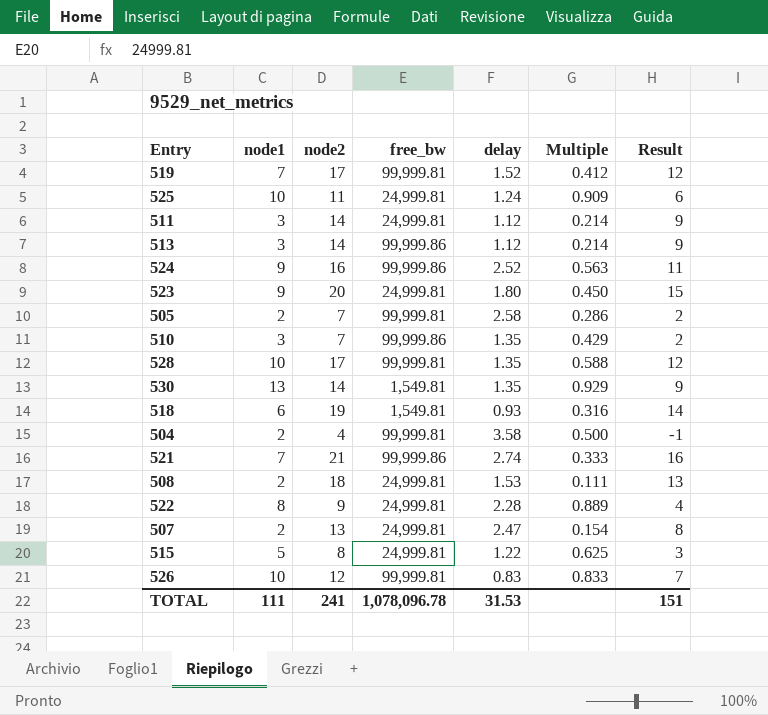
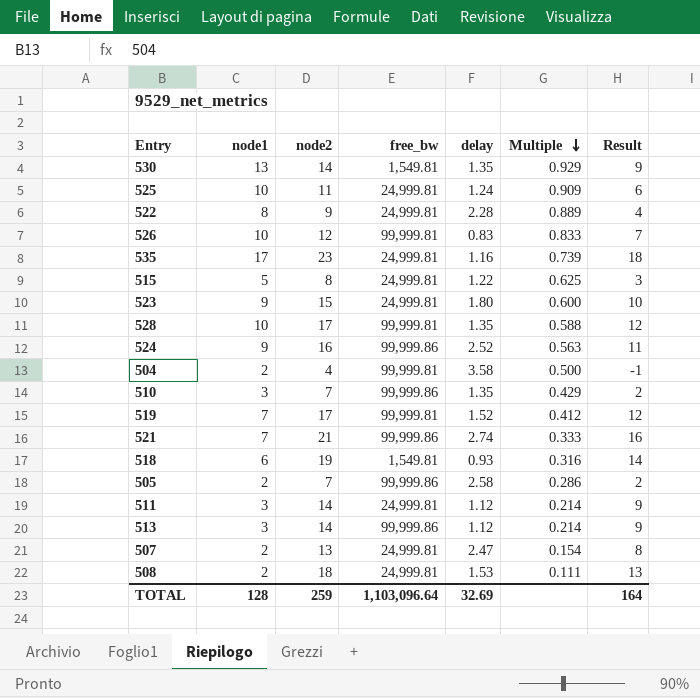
row order: none -> Multiple descending
row 535: none -> 17 | 23 | 24,999.81 | 1.16 | 0.739 | 18
523 | node2: 20 -> 15
523 | Multiple: 0.450 -> 0.600
523 | Result: 15 -> 10
505 | free_bw: 99,999.81 -> 99,999.86
TOTAL | node1: 111 -> 128
TOTAL | node2: 241 -> 259
TOTAL | free_bw: 1,078,096.78 -> 1,103,096.64
TOTAL | delay: 31.53 -> 32.69
TOTAL | Result: 151 -> 164

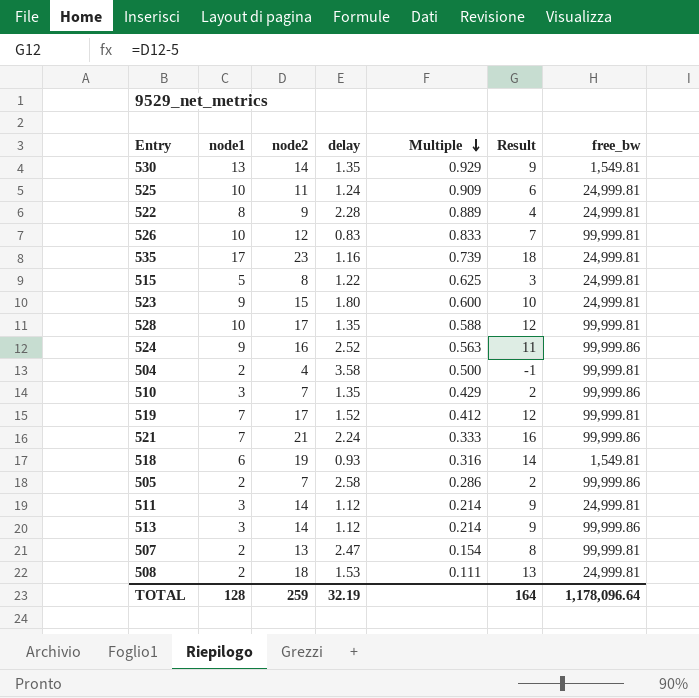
column free_bw | position: 4 -> 7
521 | delay: 2.74 -> 2.24
507 | free_bw: 24,999.81 -> 99,999.81
TOTAL | delay: 32.69 -> 32.19
TOTAL | free_bw: 1,103,096.64 -> 1,178,096.64

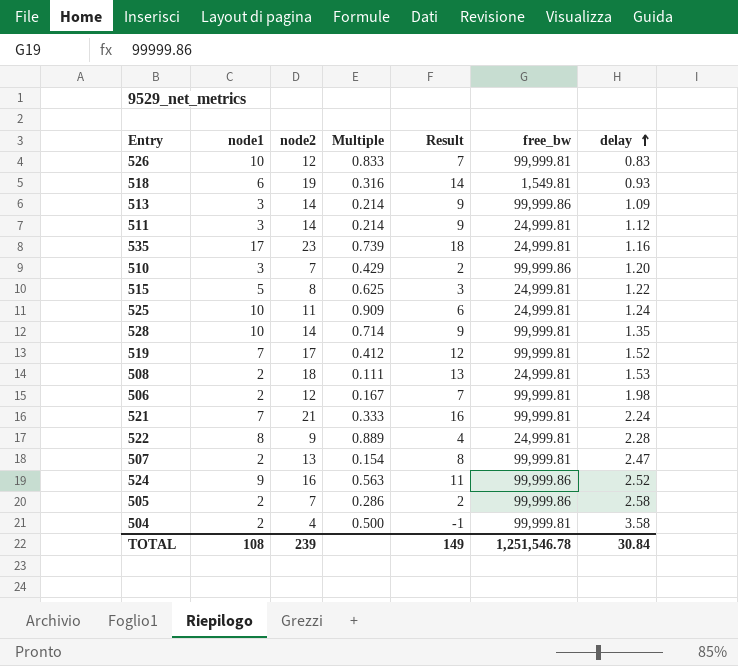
row order: Multiple descending -> delay ascending
column delay | position: 4 -> 7
row 530: 13 | 14 | 1.35 | 0.929 | 9 | 1,549.81 -> none
row 523: 9 | 15 | 1.80 | 0.600 | 10 | 24,999.81 -> none
513 | delay: 1.12 -> 1.09
510 | delay: 1.35 -> 1.20
528 | node2: 17 -> 14
528 | Multiple: 0.588 -> 0.714
528 | Result: 12 -> 9
row 506: none -> 2 | 12 | 0.167 | 7 | 99,999.81 | 1.98
521 | free_bw: 99,999.86 -> 99,999.81
TOTAL | node1: 128 -> 108
TOTAL | node2: 259 -> 239
TOTAL | Result: 164 -> 149
TOTAL | free_bw: 1,178,096.64 -> 1,251,546.78
TOTAL | delay: 32.19 -> 30.84

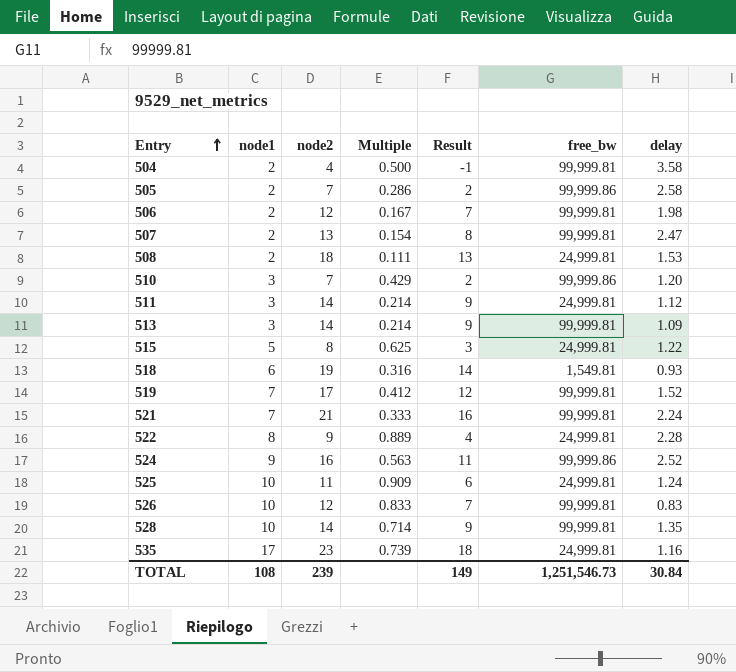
row order: delay ascending -> Entry ascending
513 | free_bw: 99,999.86 -> 99,999.81
TOTAL | free_bw: 1,251,546.78 -> 1,251,546.73

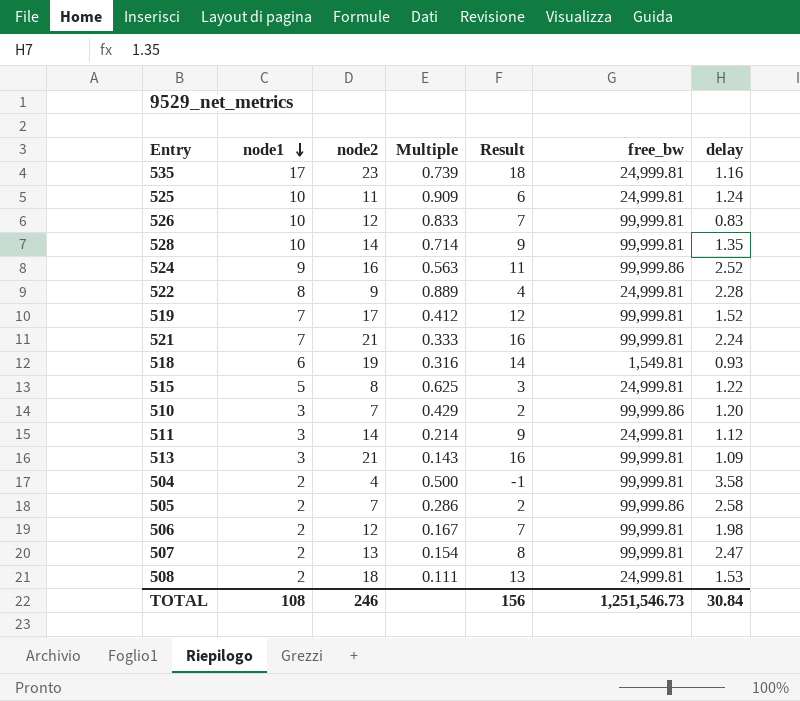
row order: Entry ascending -> node1 descending
513 | node2: 14 -> 21
513 | Multiple: 0.214 -> 0.143
513 | Result: 9 -> 16
TOTAL | node2: 239 -> 246
TOTAL | Result: 149 -> 156

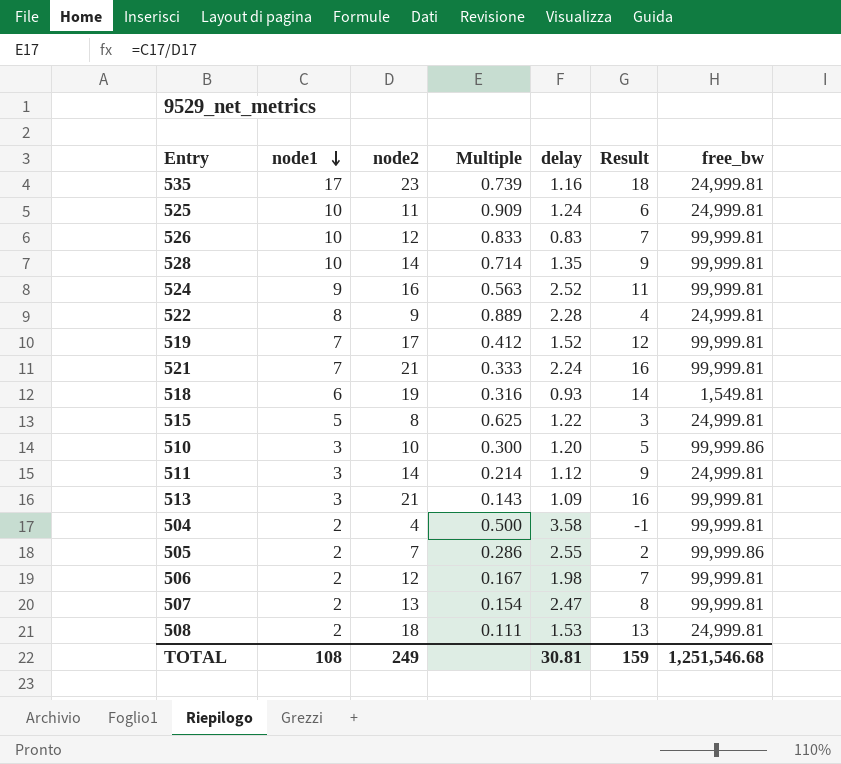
column delay | position: 7 -> 5
524 | free_bw: 99,999.86 -> 99,999.81
510 | node2: 7 -> 10
510 | Multiple: 0.429 -> 0.300
510 | Result: 2 -> 5
505 | delay: 2.58 -> 2.55
TOTAL | node2: 246 -> 249
TOTAL | delay: 30.84 -> 30.81
TOTAL | Result: 156 -> 159
TOTAL | free_bw: 1,251,546.73 -> 1,251,546.68

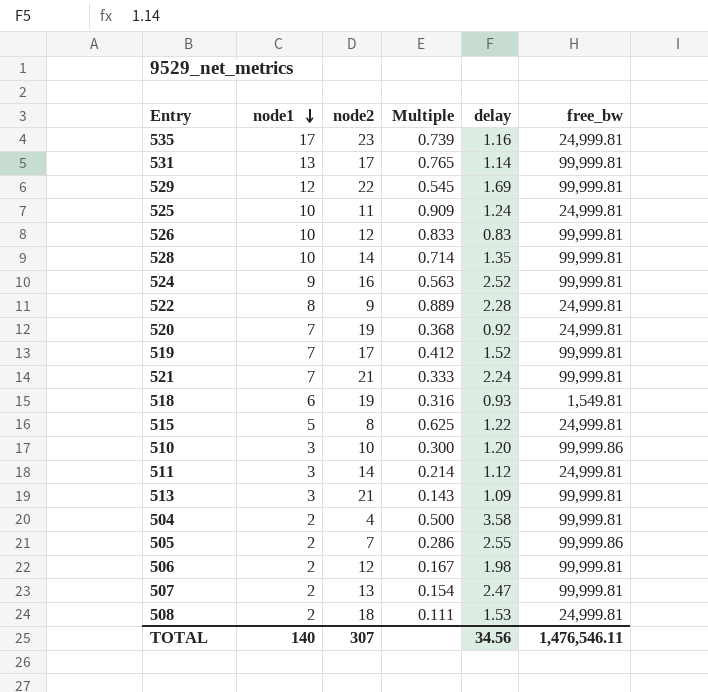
column Result | formula: [node2] - 5 -> none
row 531: none -> 13 | 17 | 0.765 | 1.14 | 99,999.81
row 529: none -> 12 | 22 | 0.545 | 1.69 | 99,999.81
row 520: none -> 7 | 19 | 0.368 | 0.92 | 24,999.81
TOTAL | node1: 108 -> 140
TOTAL | node2: 249 -> 307
TOTAL | delay: 30.81 -> 34.56
TOTAL | free_bw: 1,251,546.68 -> 1,476,546.11

